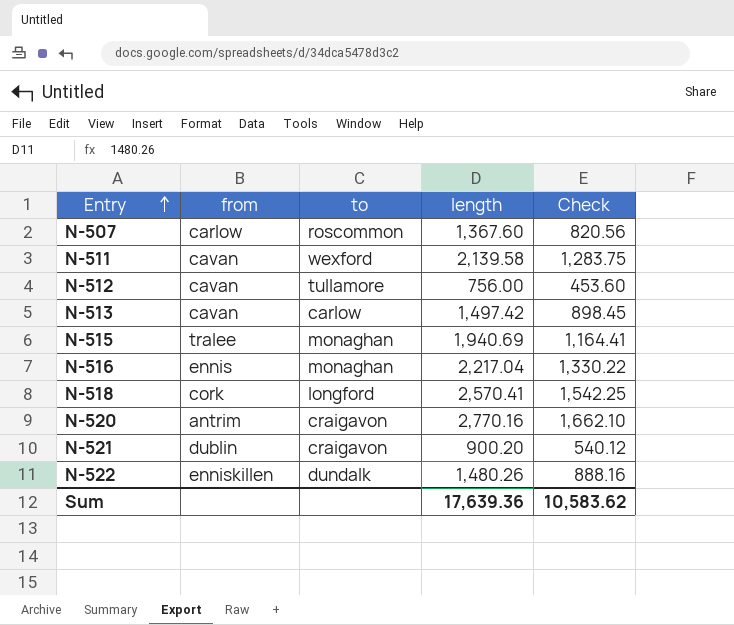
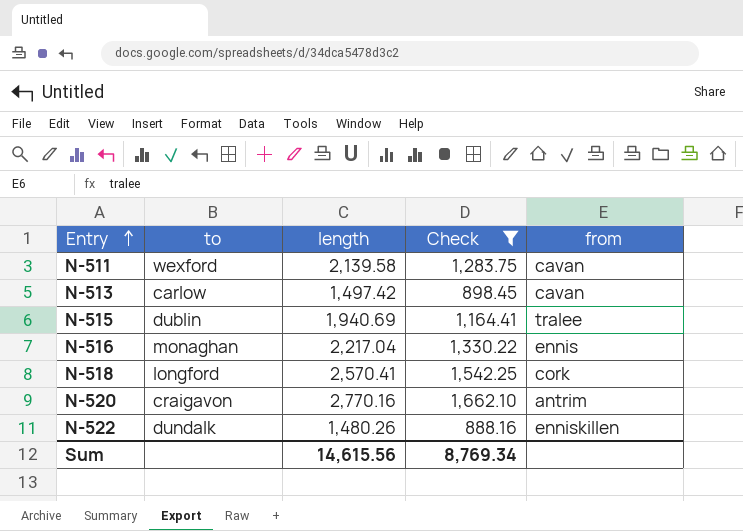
filter: none -> Check >= 888.16
column from | position: 2 -> 5
N-515 | to: monaghan -> dublin
Sum | length: 17,639.36 -> 14,615.56
Sum | Check: 10,583.62 -> 8,769.34

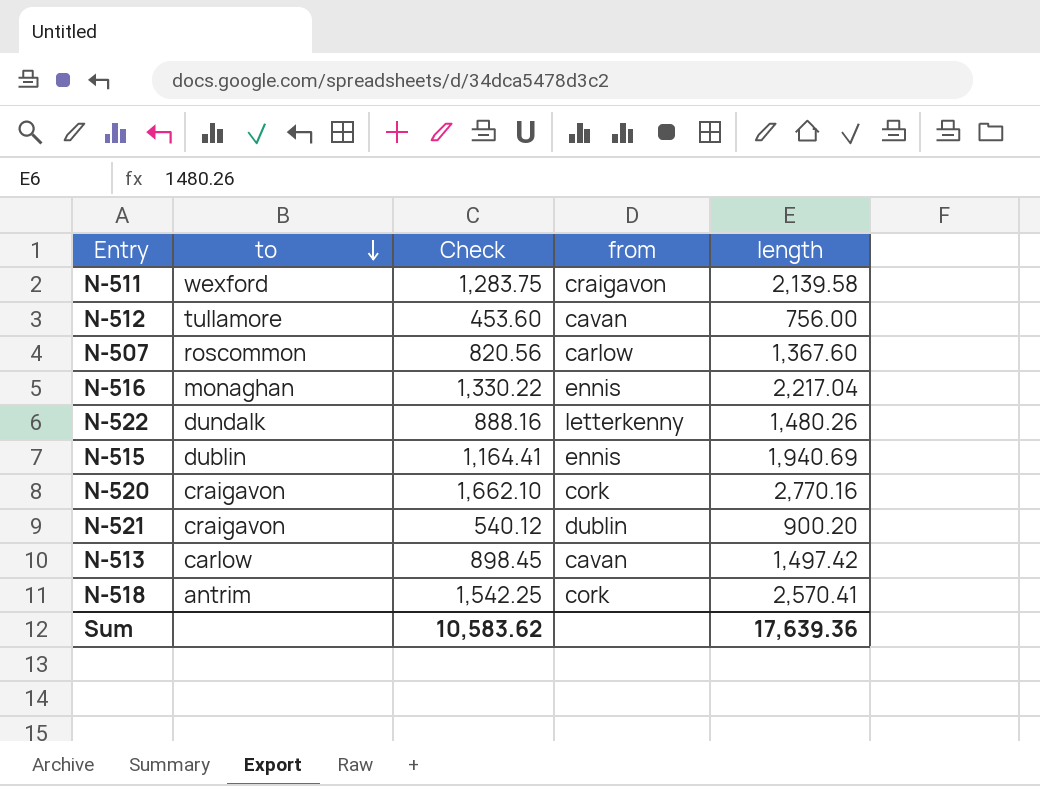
filter: Check >= 888.16 -> none
row order: Entry ascending -> to descending
column length | position: 3 -> 5
N-511 | from: cavan -> craigavon
N-522 | from: enniskillen -> letterkenny
N-515 | from: tralee -> ennis
N-520 | from: antrim -> cork
N-518 | to: longford -> antrim
Sum | Check: 8,769.34 -> 10,583.62
Sum | length: 14,615.56 -> 17,639.36

